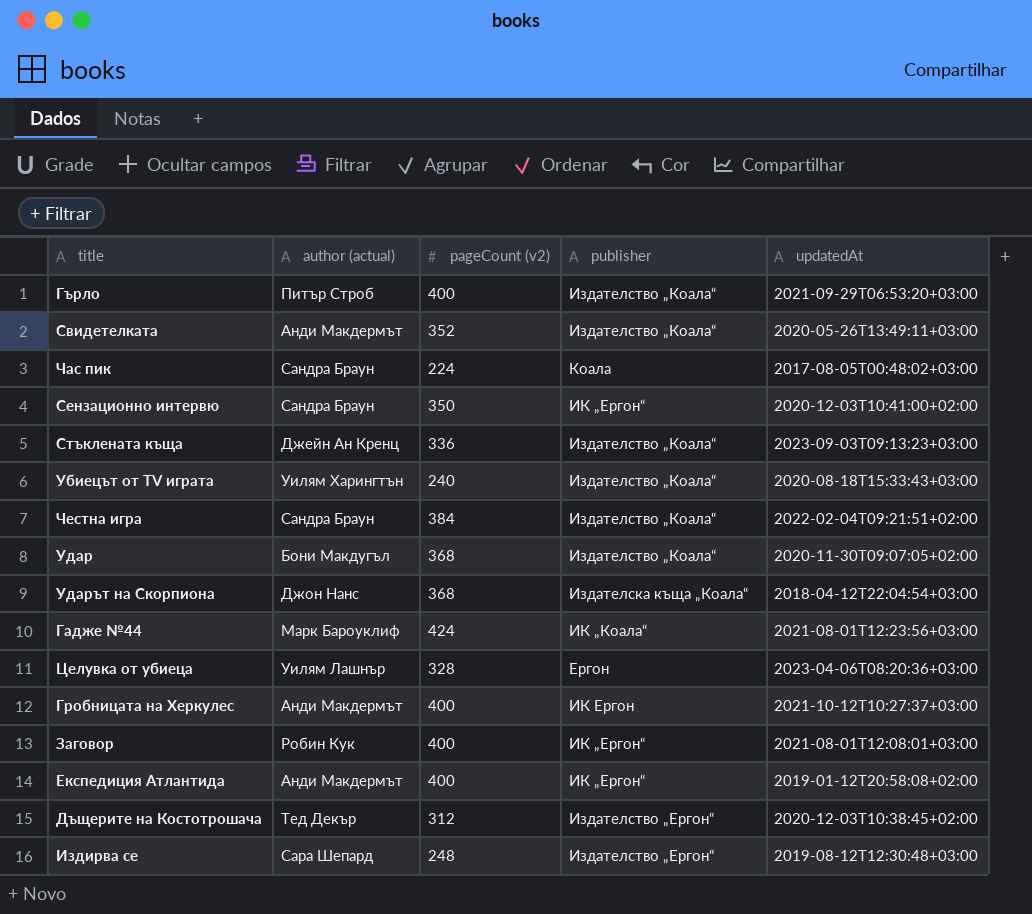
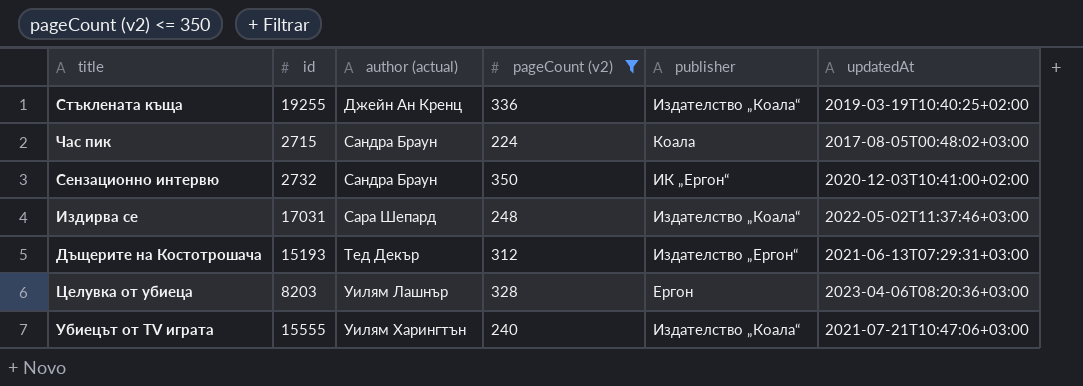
filter: none -> pageCount (v2) <= 350
row order: none -> author (actual) ascending
column id | position: none -> 2
Стъклената къща | updatedAt: 2023-09-03T09:13:23+03:00 -> 2019-03-19T10:40:25+02:00
Издирва се | publisher: Издателство „Ергон“ -> Издателство „Коала“
Издирва се | updatedAt: 2019-08-12T12:30:48+03:00 -> 2022-05-02T11:37:46+03:00
Дъщерите на Костотрошача | updatedAt: 2020-12-03T10:38:45+02:00 -> 2021-06-13T07:29:31+03:00
Убиецът от TV играта | updatedAt: 2020-08-18T15:33:43+03:00 -> 2021-07-21T10:47:06+03:00

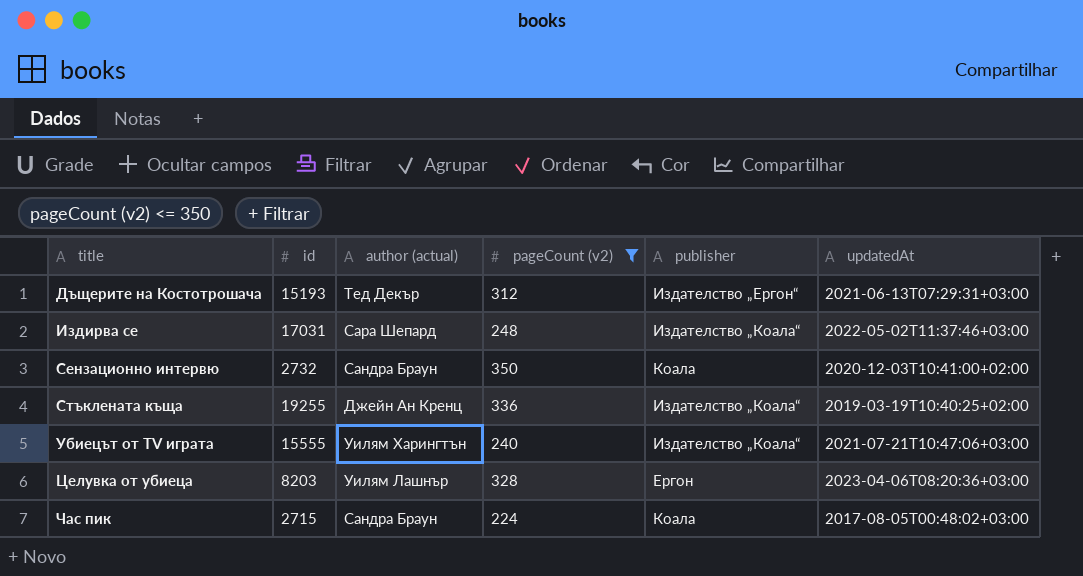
row order: author (actual) ascending -> title ascending
Сензационно интервю | publisher: ИК „Ергон“ -> Коала

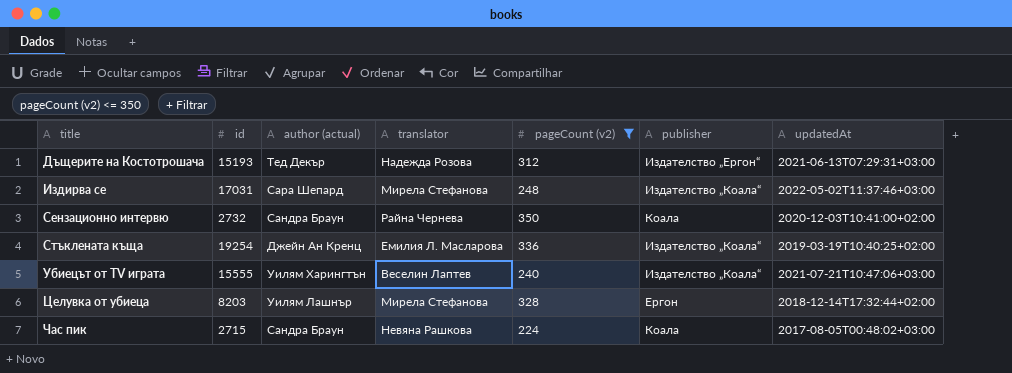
column translator | position: none -> 4
Стъклената къща | id: 19255 -> 19254
Целувка от убиеца | updatedAt: 2023-04-06T08:20:36+03:00 -> 2018-12-14T17:32:44+02:00

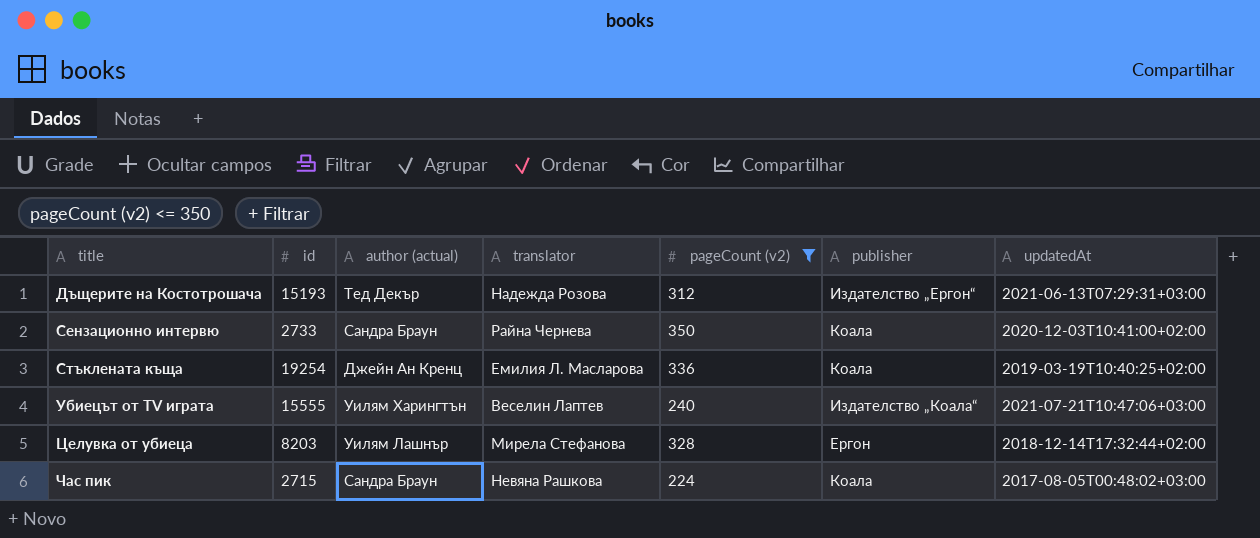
row Издирва се: 17031 | Сара Шепард | Мирела Стефанова | 248 | Издателство „Коала“ | 2022-05-02T11:37:46+03:00 -> none
Сензационно интервю | id: 2732 -> 2733
Стъклената къща | publisher: Издателство „Коала“ -> Коала

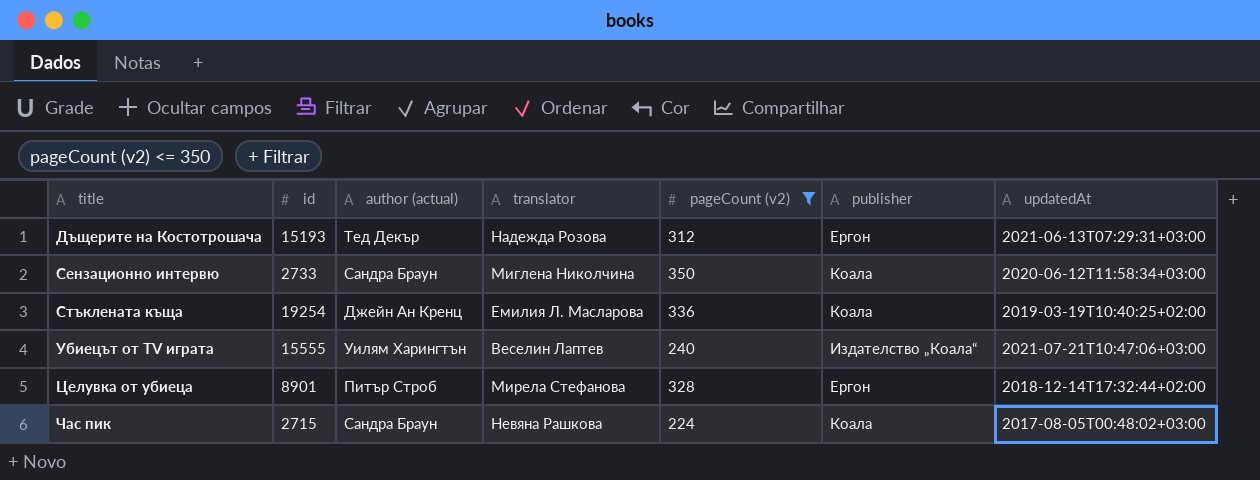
Дъщерите на Костотрошача | publisher: Издателство „Ергон“ -> Ергон
Сензационно интервю | translator: Райна Чернева -> Миглена Николчина
Сензационно интервю | updatedAt: 2020-12-03T10:41:00+02:00 -> 2020-06-12T11:58:34+03:00
Целувка от убиеца | id: 8203 -> 8901
Целувка от убиеца | author (actual): Уилям Лашнър -> Питър Строб

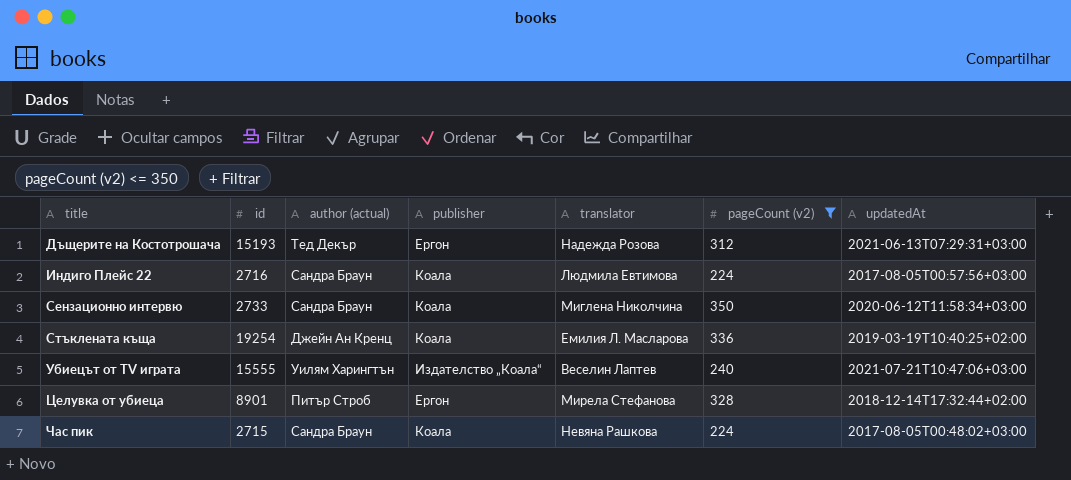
column publisher | position: 6 -> 4
row Индиго Плейс 22: none -> 2716 | Сандра Браун | Коала | Людмила Евтимова | 224 | 2017-08-05T00:57:56+03:00

